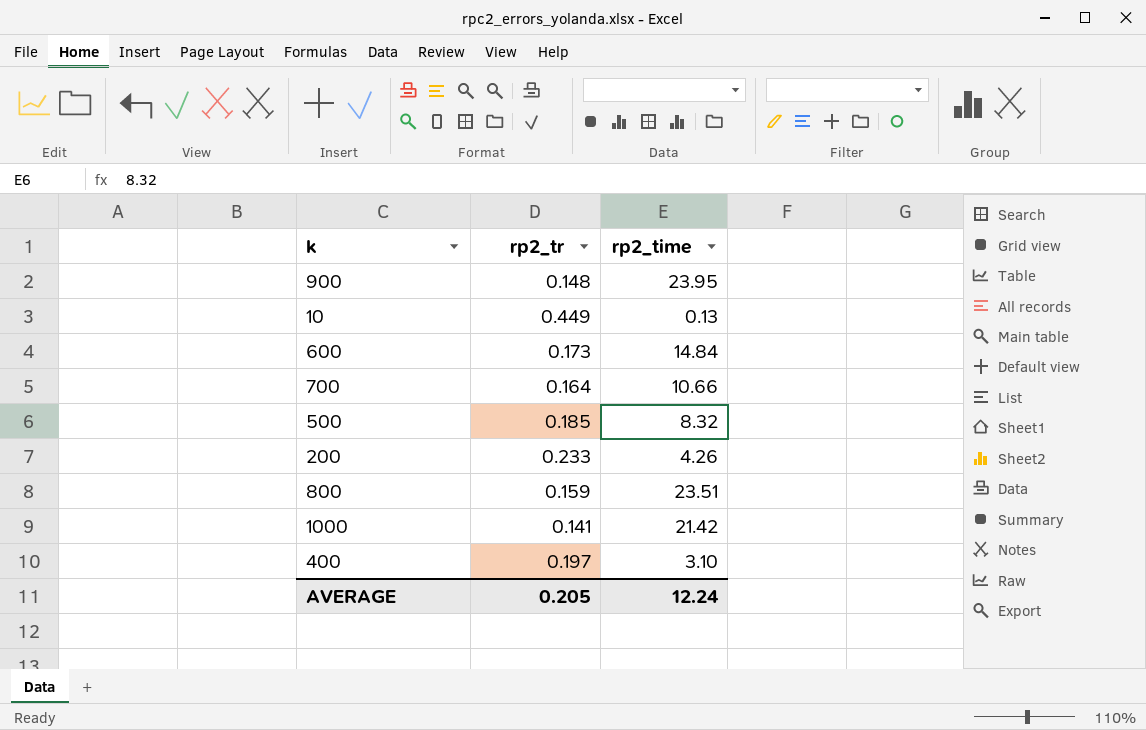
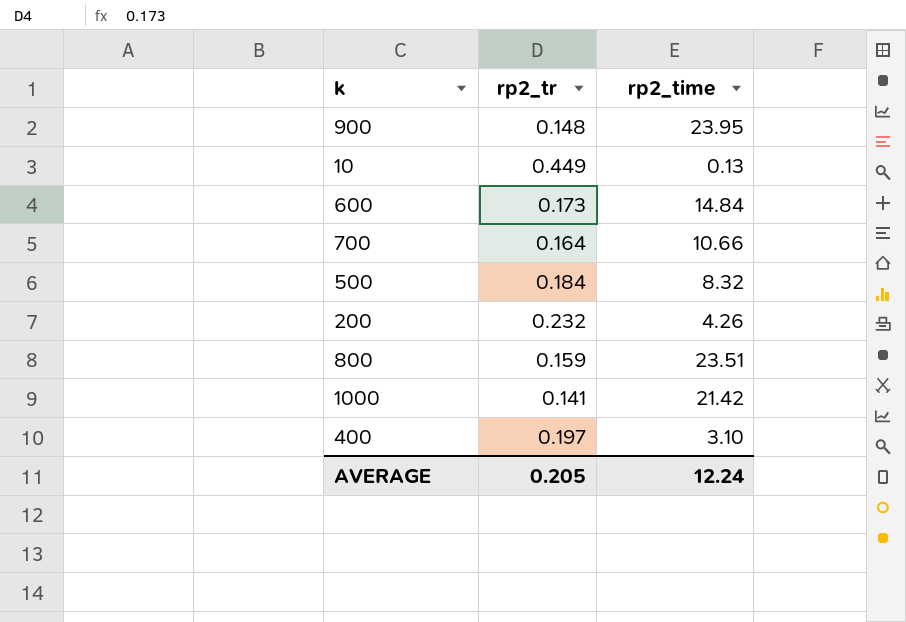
500 | rp2_tr: 0.185 -> 0.184
200 | rp2_tr: 0.233 -> 0.232

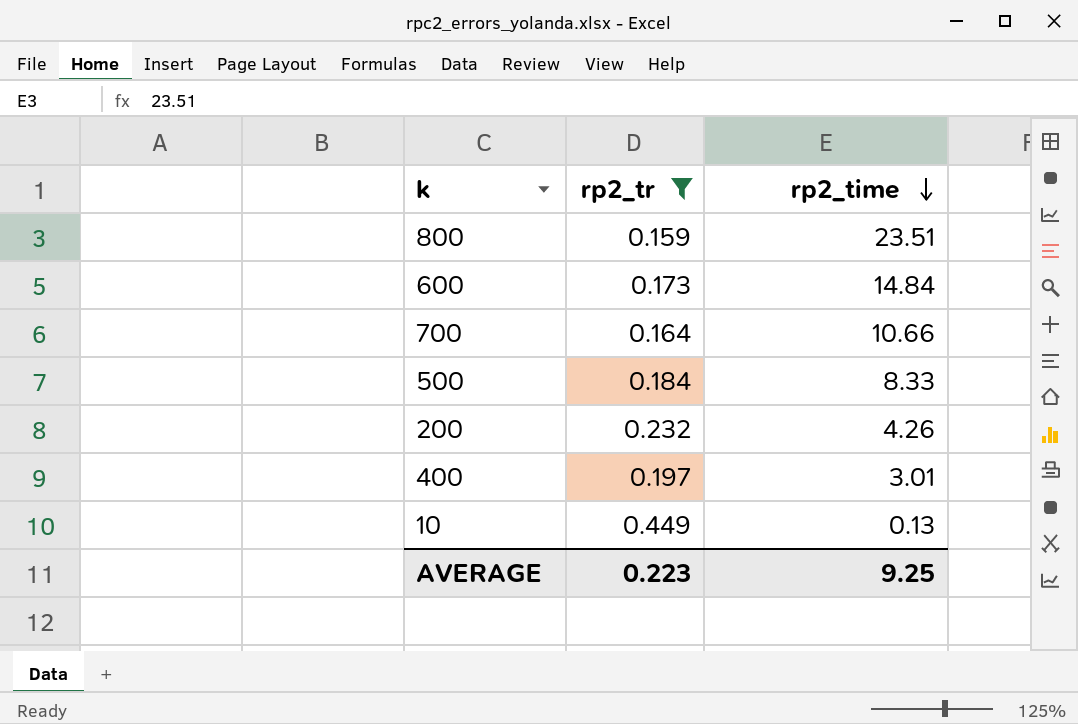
filter: none -> rp2_tr >= 0.159
row order: none -> rp2_time descending
500 | rp2_time: 8.32 -> 8.33
400 | rp2_time: 3.10 -> 3.01
AVERAGE | rp2_tr: 0.205 -> 0.223
AVERAGE | rp2_time: 12.24 -> 9.25

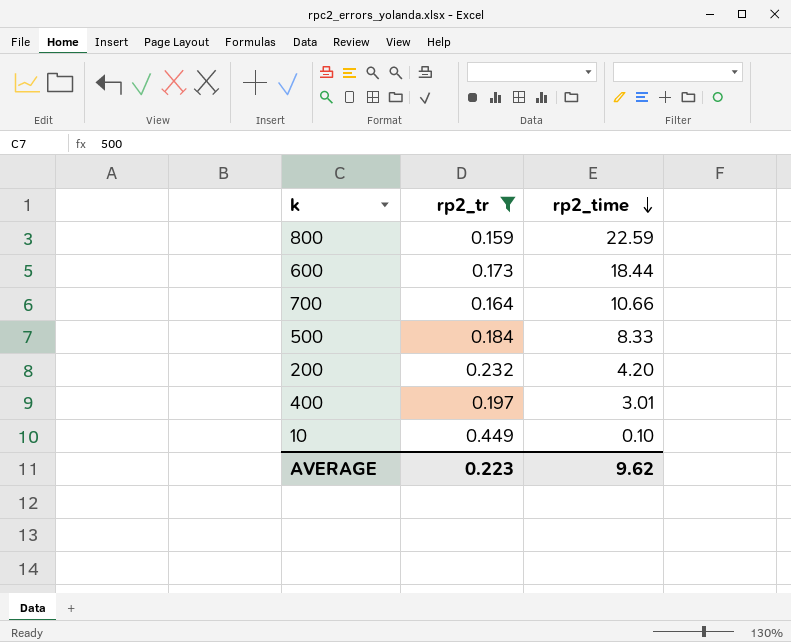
800 | rp2_time: 23.51 -> 22.59
600 | rp2_time: 14.84 -> 18.44
200 | rp2_time: 4.26 -> 4.20
10 | rp2_time: 0.13 -> 0.10
AVERAGE | rp2_time: 9.25 -> 9.62

